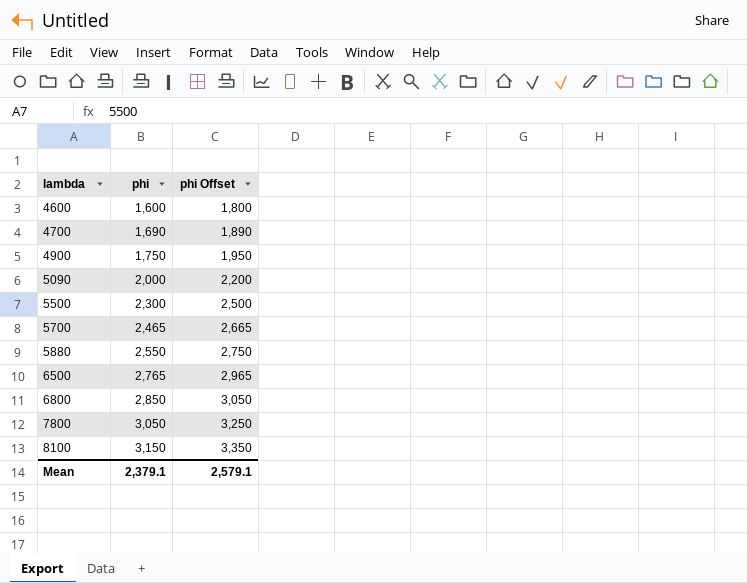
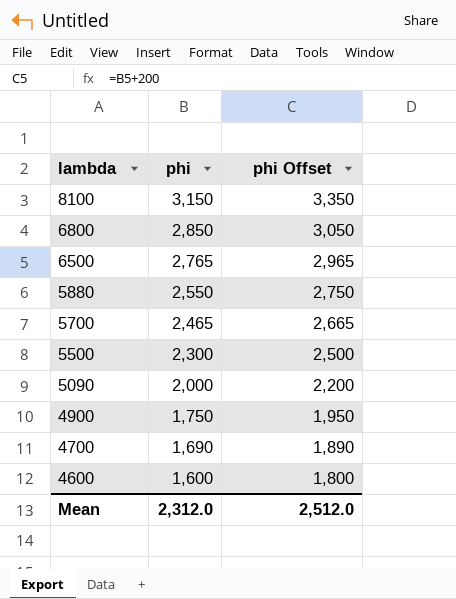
row order: lambda ascending -> lambda descending
row 7800: 3,050 | 3,250 -> none
Mean | phi: 2,379.1 -> 2,312.0
Mean | phi Offset: 2,579.1 -> 2,512.0

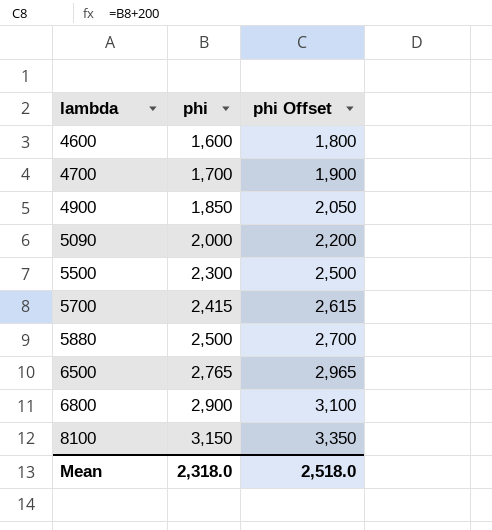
row order: lambda descending -> lambda ascending
4700 | phi: 1,690 -> 1,700
4700 | phi Offset: 1,890 -> 1,900
4900 | phi: 1,750 -> 1,850
4900 | phi Offset: 1,950 -> 2,050
5700 | phi: 2,465 -> 2,415
5700 | phi Offset: 2,665 -> 2,615
5880 | phi: 2,550 -> 2,500
5880 | phi Offset: 2,750 -> 2,700
6800 | phi: 2,850 -> 2,900
6800 | phi Offset: 3,050 -> 3,100
Mean | phi: 2,312.0 -> 2,318.0
Mean | phi Offset: 2,512.0 -> 2,518.0

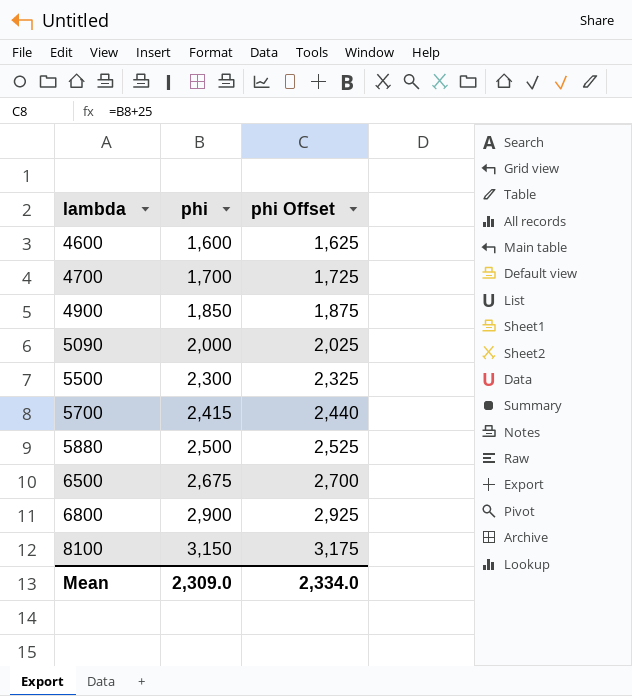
column phi Offset | formula: [phi] + 200 -> [phi] + 25
6500 | phi: 2,765 -> 2,675
Mean | phi: 2,318.0 -> 2,309.0
Mean | phi Offset: 2,518.0 -> 2,334.0

